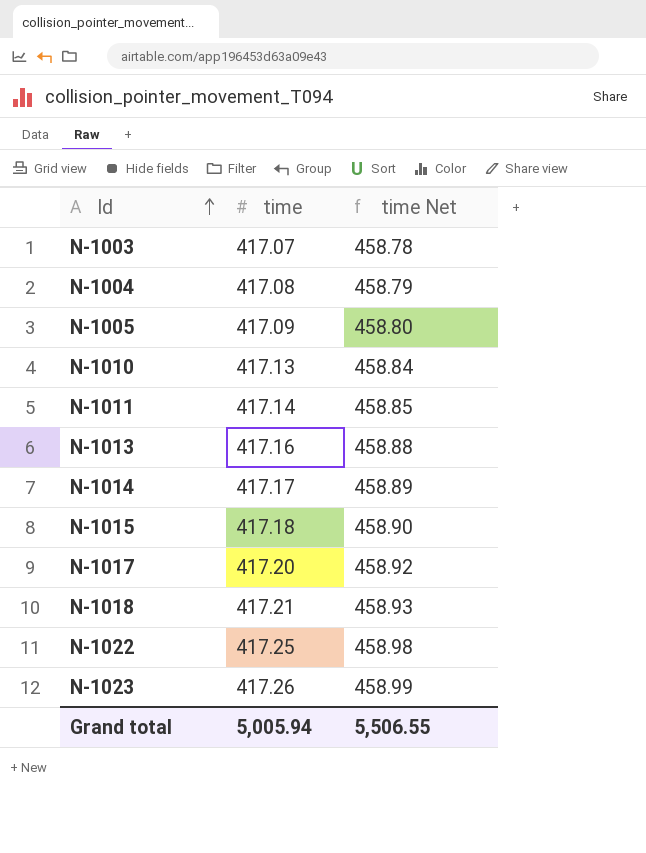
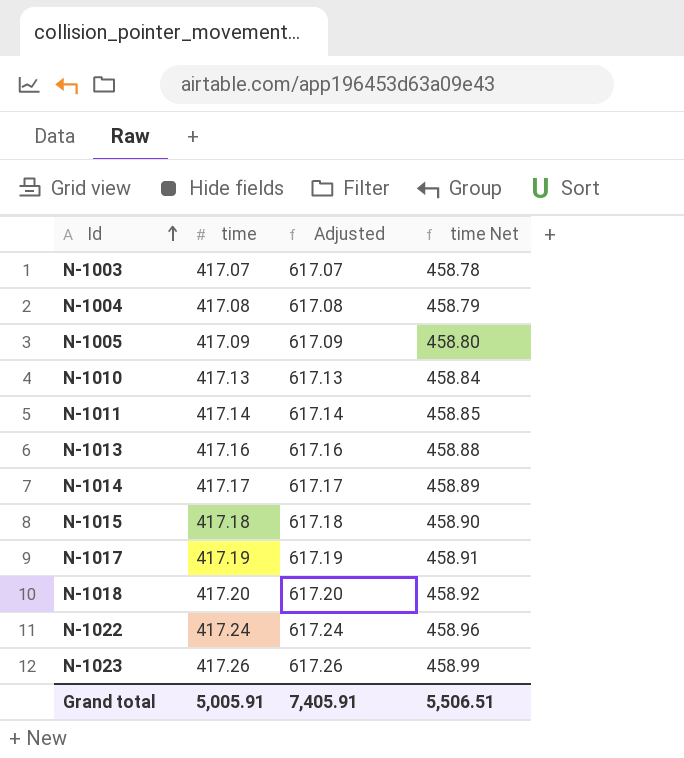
column Adjusted | formula: none -> [time] + 200
N-1017 | time: 417.20 -> 417.19
N-1017 | time Net: 458.92 -> 458.91
N-1018 | time: 417.21 -> 417.20
N-1018 | time Net: 458.93 -> 458.92
N-1022 | time: 417.25 -> 417.24
N-1022 | time Net: 458.98 -> 458.96
Grand total | time: 5,005.94 -> 5,005.91
Grand total | time Net: 5,506.55 -> 5,506.51

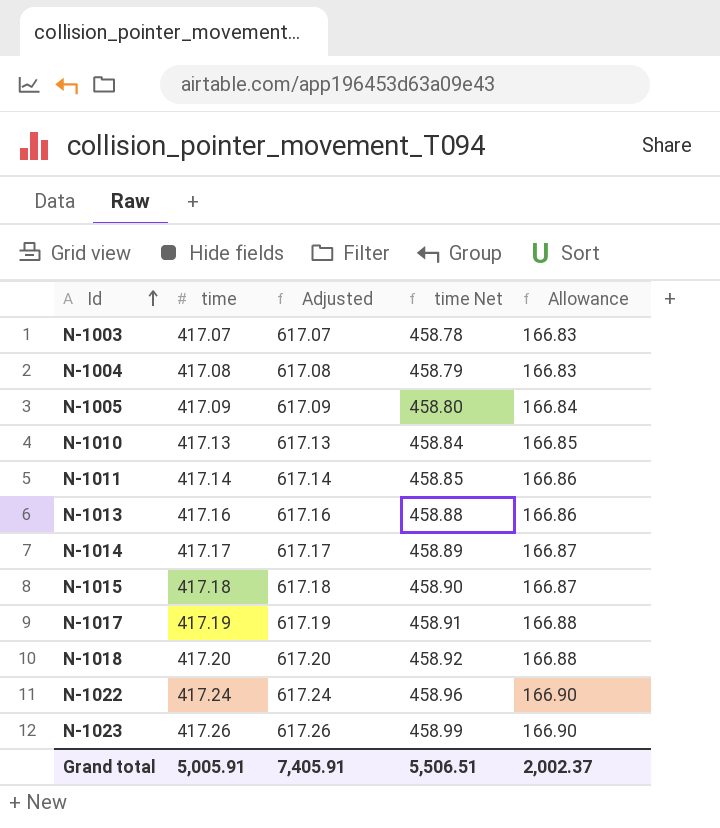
column Allowance | formula: none -> [time] * 0.4

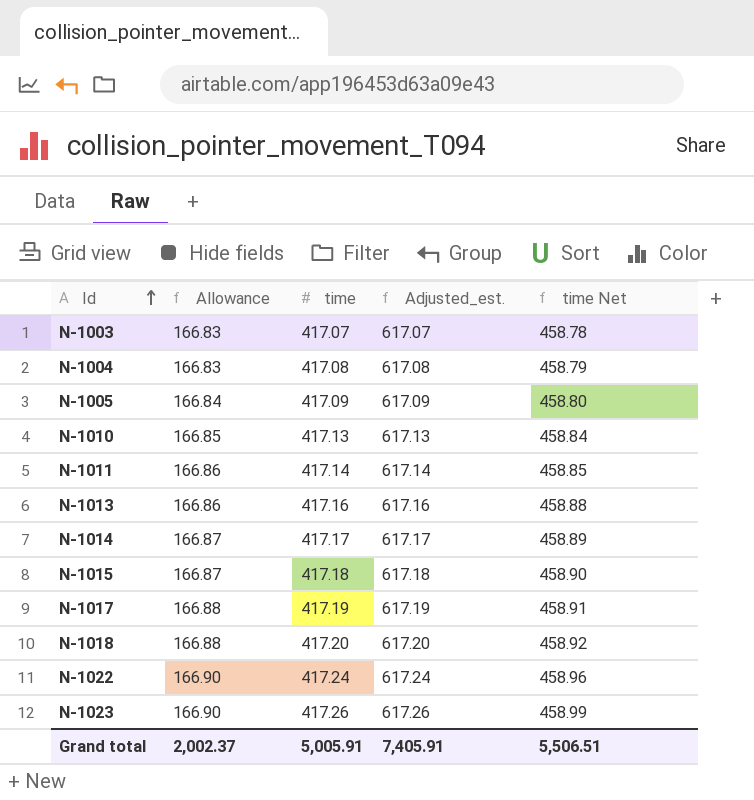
column Allowance | position: 5 -> 2
column name: Adjusted -> Adjusted_est.

